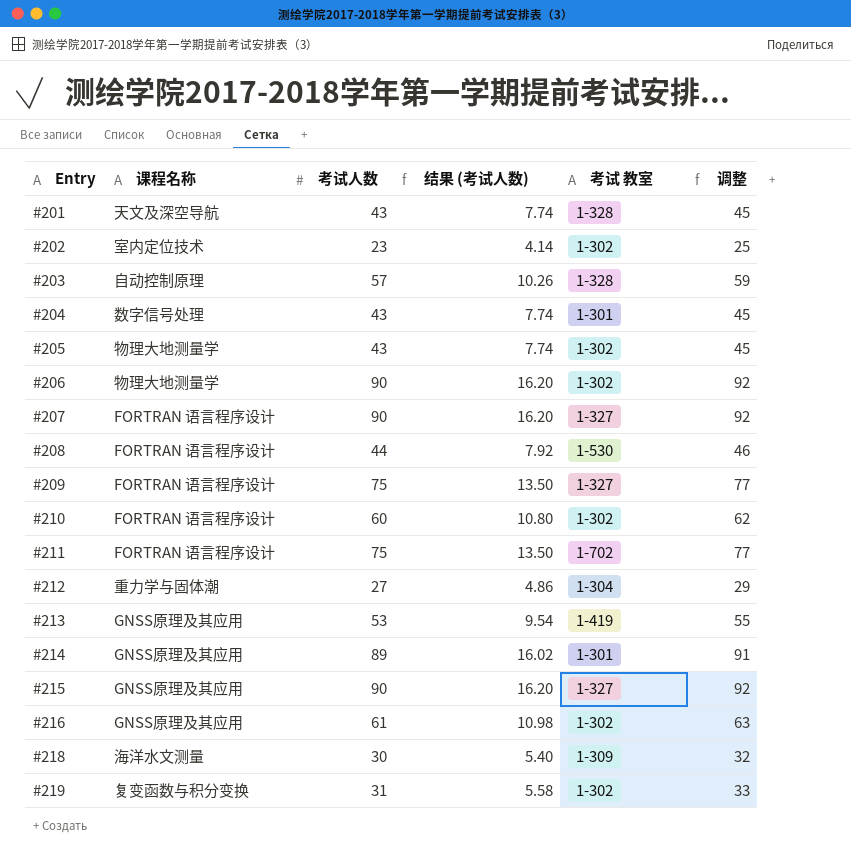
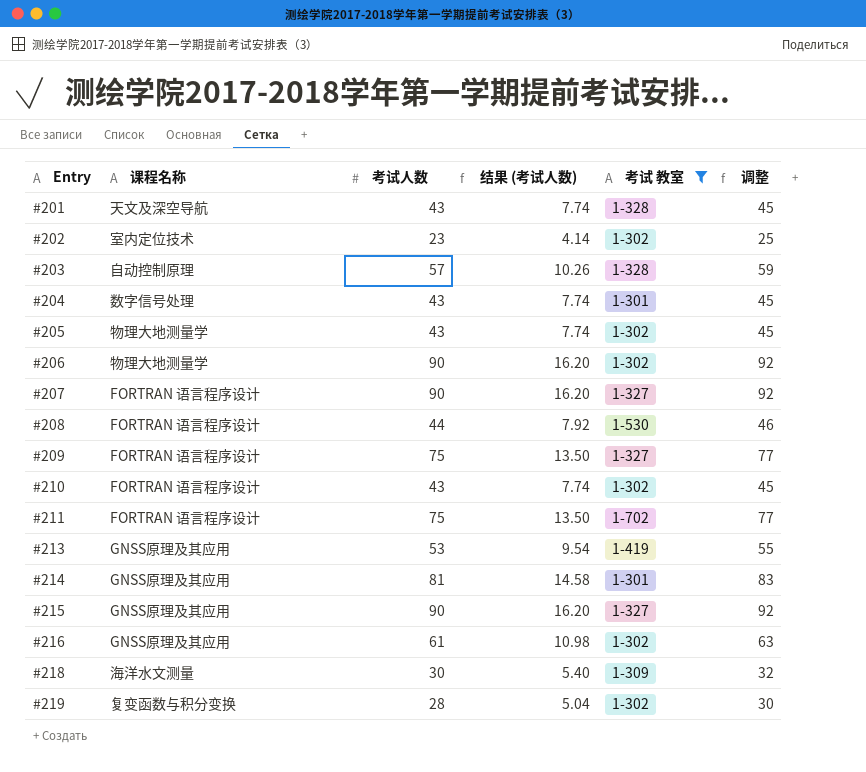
filter: none -> 考试 教室 != 1-304
#210 | 考试人数: 60 -> 43
#210 | 结果 (考试人数): 10.80 -> 7.74
#210 | 调整: 62 -> 45
#214 | 考试人数: 89 -> 81
#214 | 结果 (考试人数): 16.02 -> 14.58
#214 | 调整: 91 -> 83
#219 | 考试人数: 31 -> 28
#219 | 结果 (考试人数): 5.58 -> 5.04
#219 | 调整: 33 -> 30

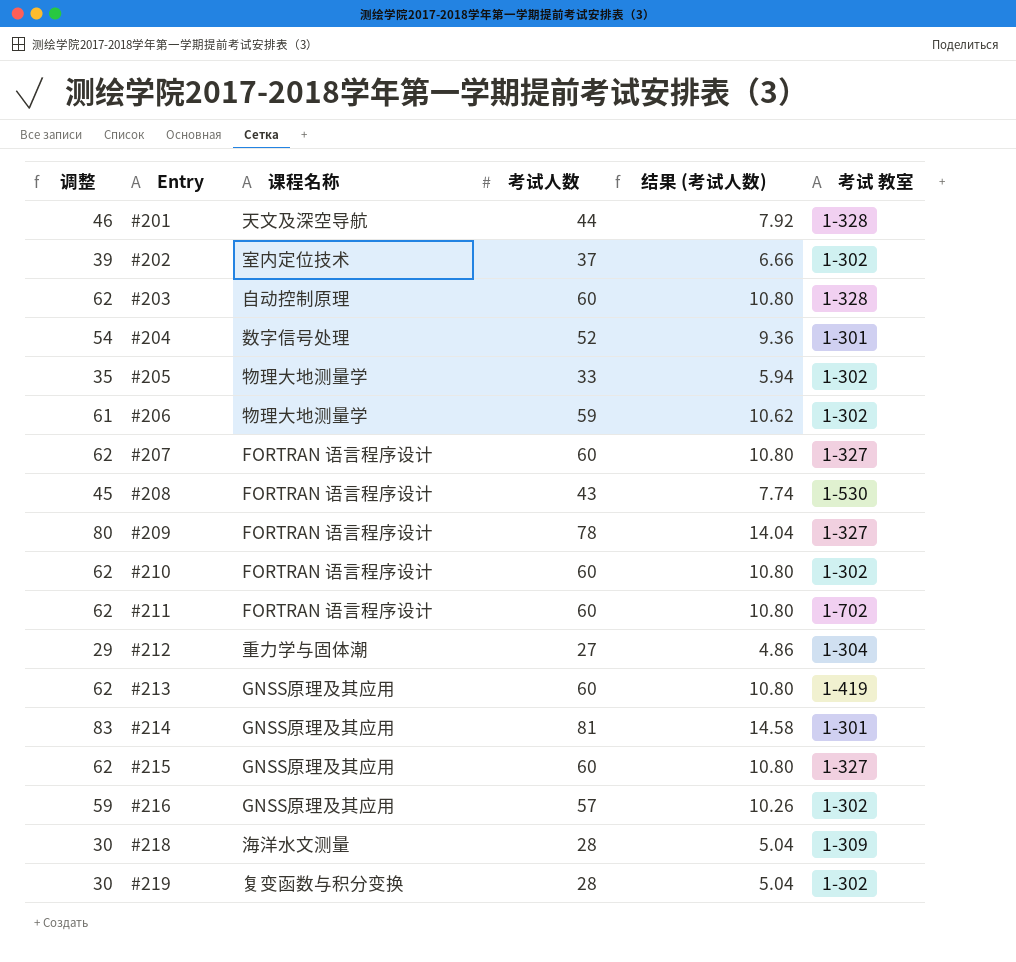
filter: 考试 教室 != 1-304 -> none
column 调整 | position: 6 -> 1
#201 | 调整: 45 -> 46
#201 | 考试人数: 43 -> 44
#201 | 结果 (考试人数): 7.74 -> 7.92
#202 | 调整: 25 -> 39
#202 | 考试人数: 23 -> 37
#202 | 结果 (考试人数): 4.14 -> 6.66
#203 | 调整: 59 -> 62
#203 | 考试人数: 57 -> 60
#203 | 结果 (考试人数): 10.26 -> 10.80
#204 | 调整: 45 -> 54
#204 | 考试人数: 43 -> 52
#204 | 结果 (考试人数): 7.74 -> 9.36
#205 | 调整: 45 -> 35
#205 | 考试人数: 43 -> 33
#205 | 结果 (考试人数): 7.74 -> 5.94
#206 | 调整: 92 -> 61
#206 | 考试人数: 90 -> 59
#206 | 结果 (考试人数): 16.20 -> 10.62
#207 | 调整: 92 -> 62
#207 | 考试人数: 90 -> 60
#207 | 结果 (考试人数): 16.20 -> 10.80
#208 | 调整: 46 -> 45
#208 | 考试人数: 44 -> 43
#208 | 结果 (考试人数): 7.92 -> 7.74
#209 | 调整: 77 -> 80
#209 | 考试人数: 75 -> 78
#209 | 结果 (考试人数): 13.50 -> 14.04
#210 | 调整: 45 -> 62
#210 | 考试人数: 43 -> 60
#210 | 结果 (考试人数): 7.74 -> 10.80
#211 | 调整: 77 -> 62
#211 | 考试人数: 75 -> 60
#211 | 结果 (考试人数): 13.50 -> 10.80
#213 | 调整: 55 -> 62
#213 | 考试人数: 53 -> 60
#213 | 结果 (考试人数): 9.54 -> 10.80
#215 | 调整: 92 -> 62
#215 | 考试人数: 90 -> 60
#215 | 结果 (考试人数): 16.20 -> 10.80
#216 | 调整: 63 -> 59
#216 | 考试人数: 61 -> 57
#216 | 结果 (考试人数): 10.98 -> 10.26
#218 | 调整: 32 -> 30
#218 | 考试人数: 30 -> 28
#218 | 结果 (考试人数): 5.40 -> 5.04

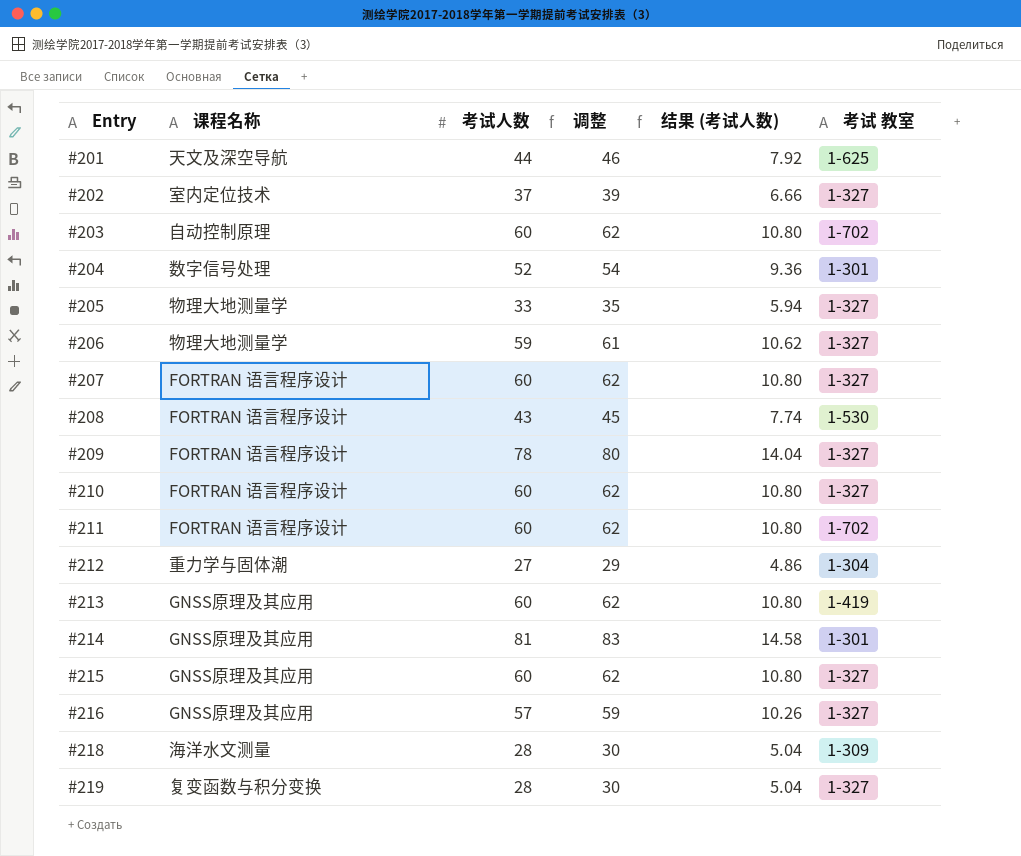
column 调整 | position: 1 -> 4
#201 | 考试 教室: 1-328 -> 1-625
#202 | 考试 教室: 1-302 -> 1-327
#203 | 考试 教室: 1-328 -> 1-702
#205 | 考试 教室: 1-302 -> 1-327
#206 | 考试 教室: 1-302 -> 1-327
#210 | 考试 教室: 1-302 -> 1-327
#216 | 考试 教室: 1-302 -> 1-327
#219 | 考试 教室: 1-302 -> 1-327

